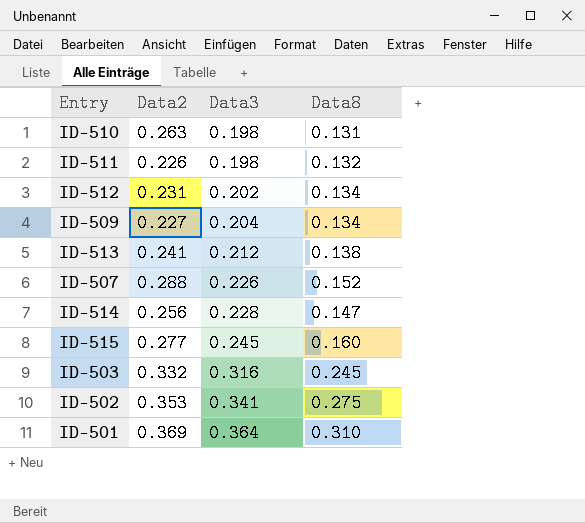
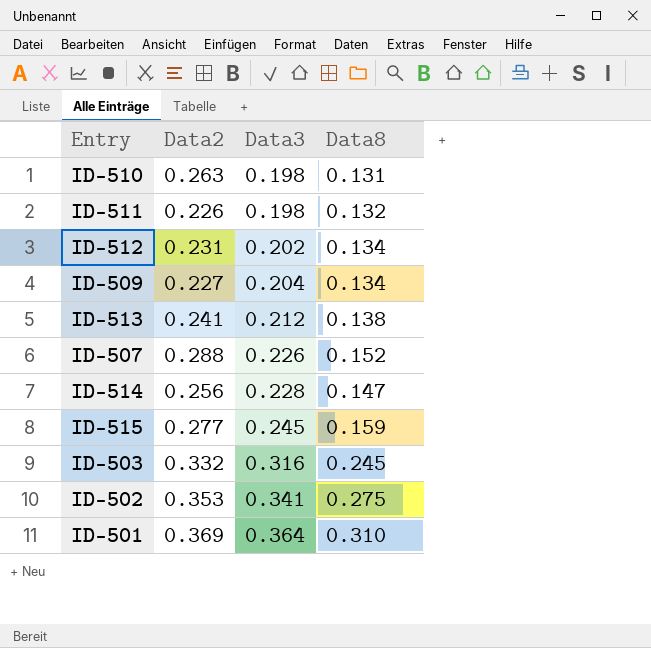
ID-515 | Data8: 0.160 -> 0.159

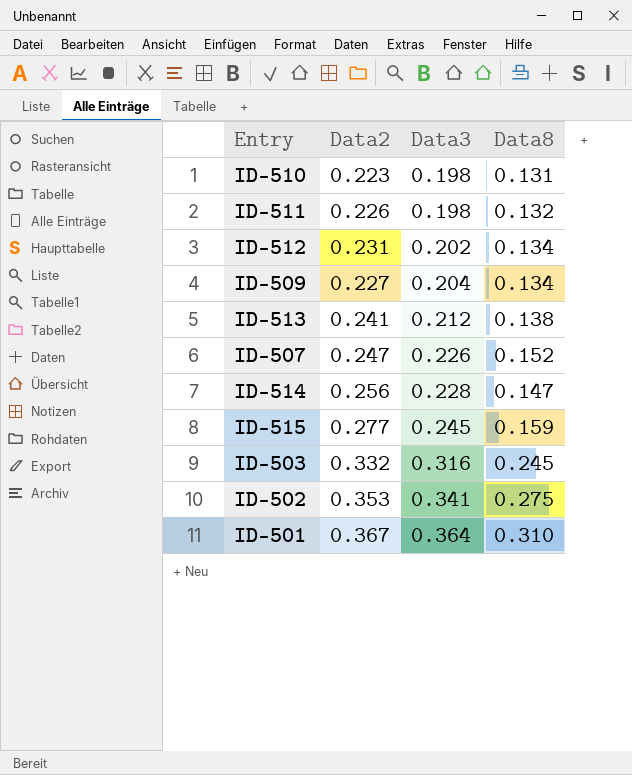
ID-510 | Data2: 0.263 -> 0.223
ID-507 | Data2: 0.288 -> 0.247
ID-501 | Data2: 0.369 -> 0.367

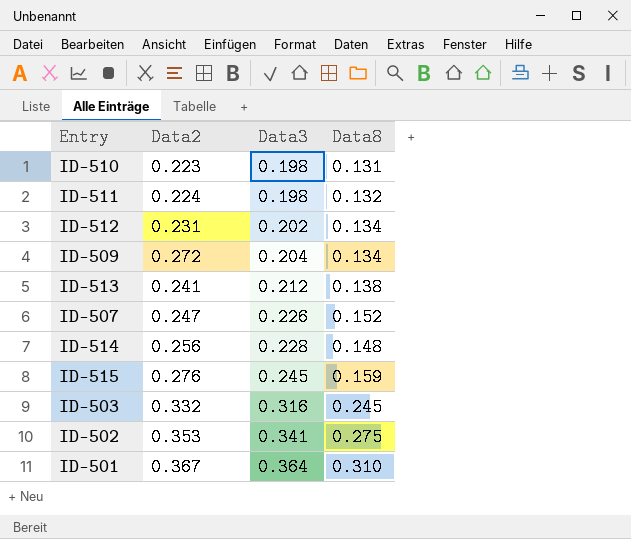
ID-511 | Data2: 0.226 -> 0.224
ID-509 | Data2: 0.227 -> 0.272
ID-514 | Data8: 0.147 -> 0.148
ID-515 | Data2: 0.277 -> 0.276

